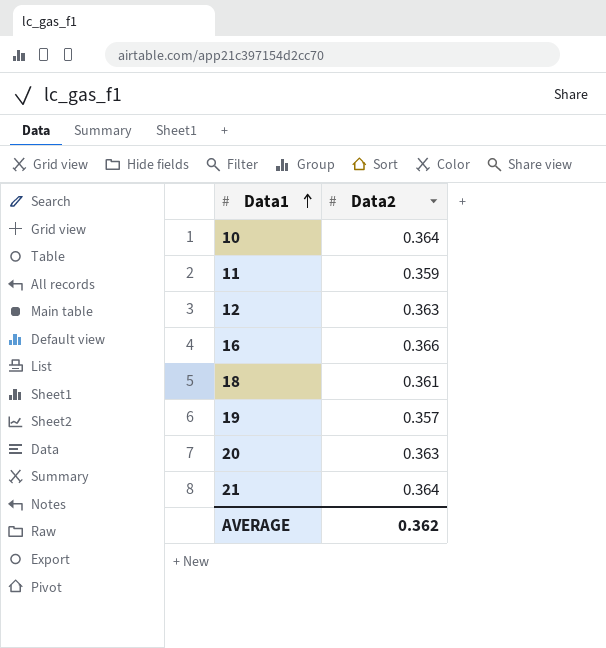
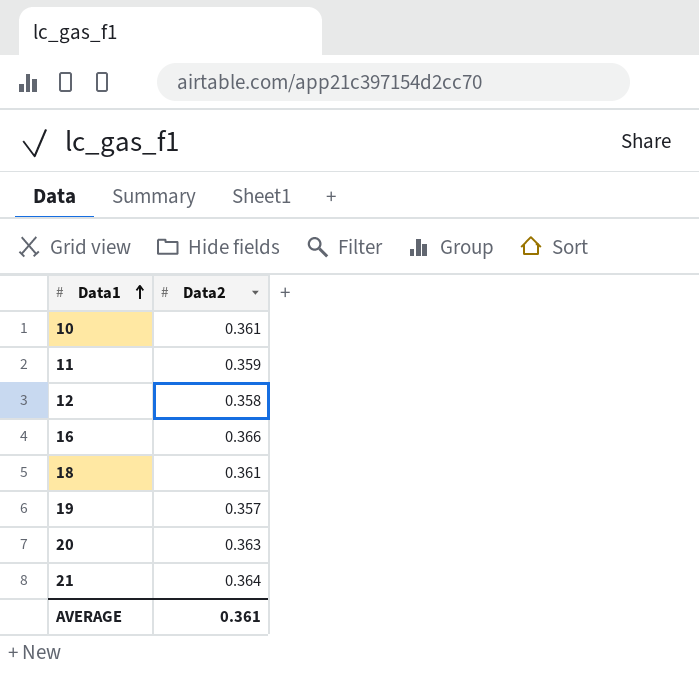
10 | Data2: 0.364 -> 0.361
12 | Data2: 0.363 -> 0.358
AVERAGE | Data2: 0.362 -> 0.361

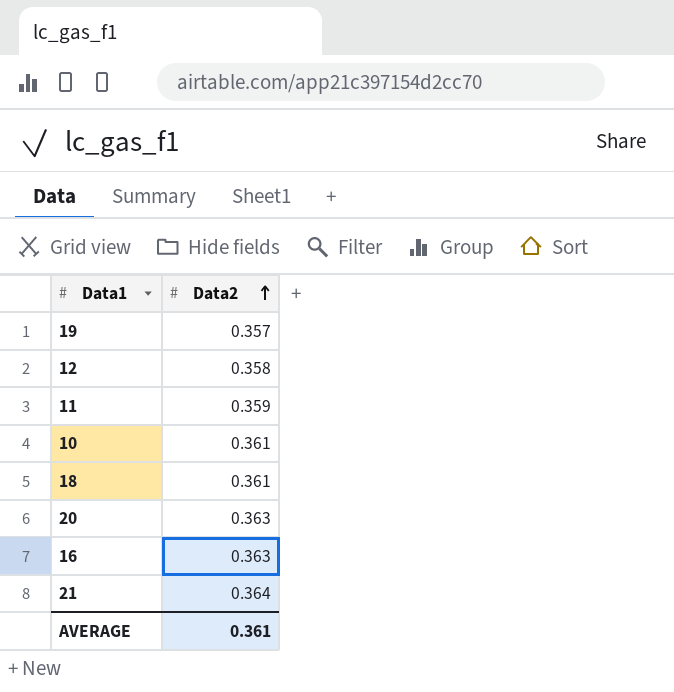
row order: Data1 ascending -> Data2 ascending
16 | Data2: 0.366 -> 0.363

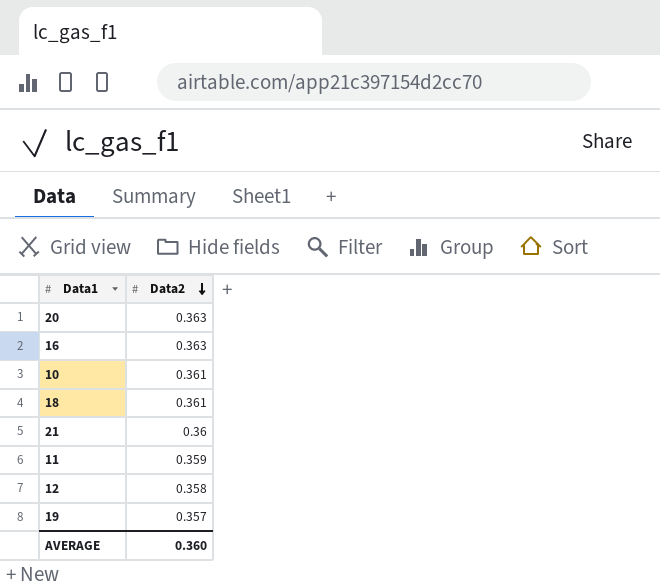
row order: Data2 ascending -> Data2 descending
21 | Data2: 0.364 -> 0.36
AVERAGE | Data2: 0.361 -> 0.360

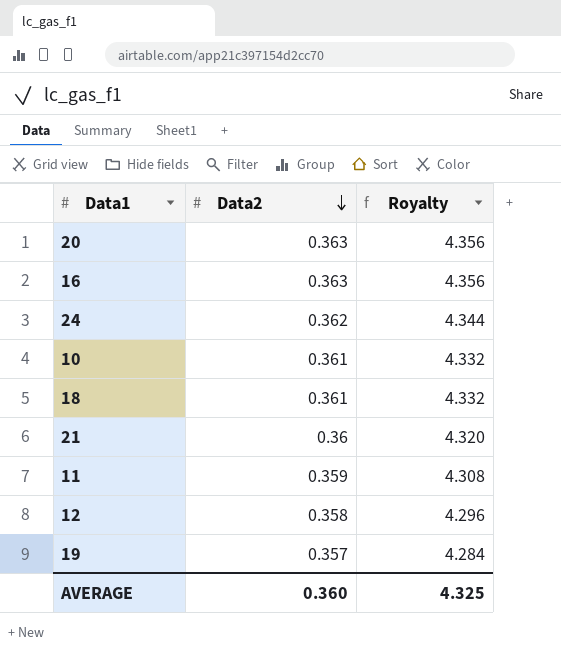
column Royalty | formula: none -> [Data2] * 12
row 24: none -> 0.362 | 4.344

